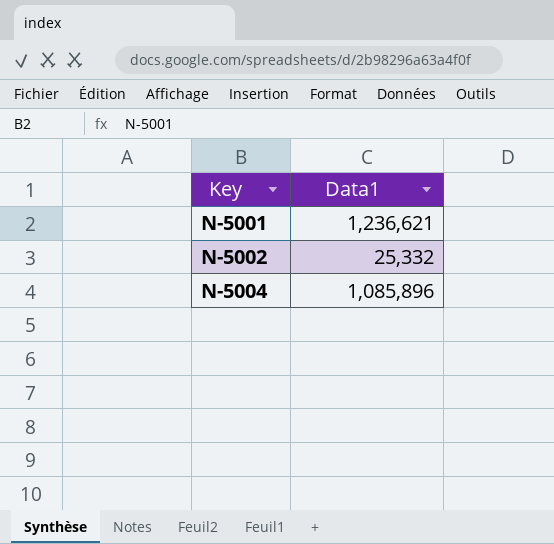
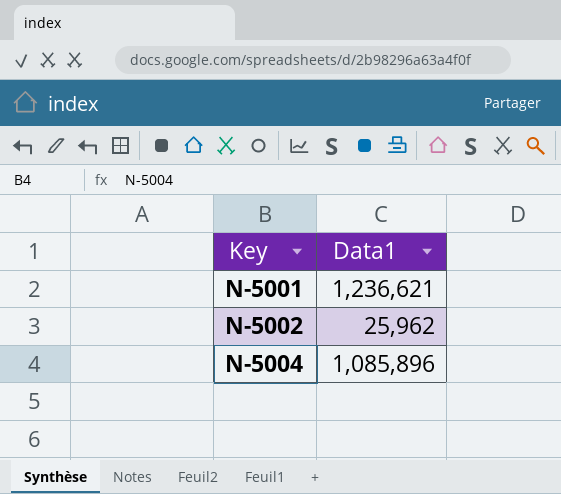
N-5002 | Data1: 25,332 -> 25,962

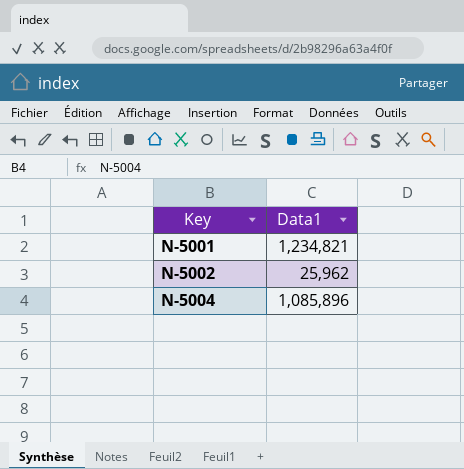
N-5001 | Data1: 1,236,621 -> 1,234,821

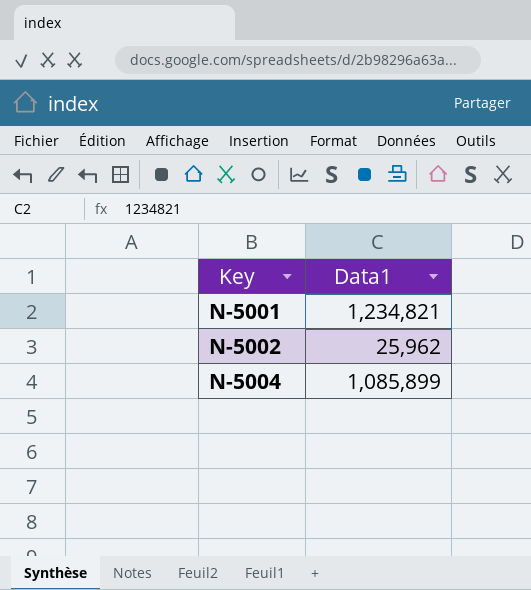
N-5004 | Data1: 1,085,896 -> 1,085,899

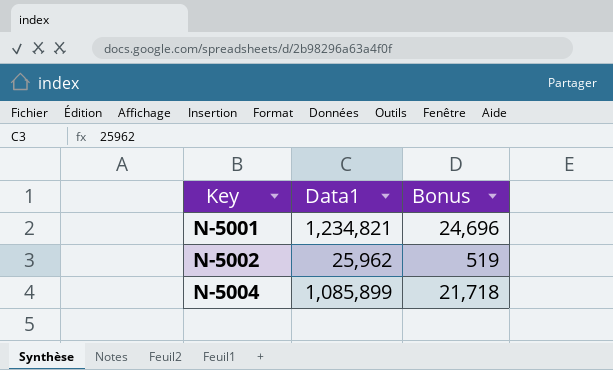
column Bonus | formula: none -> [Data1] * 0.02

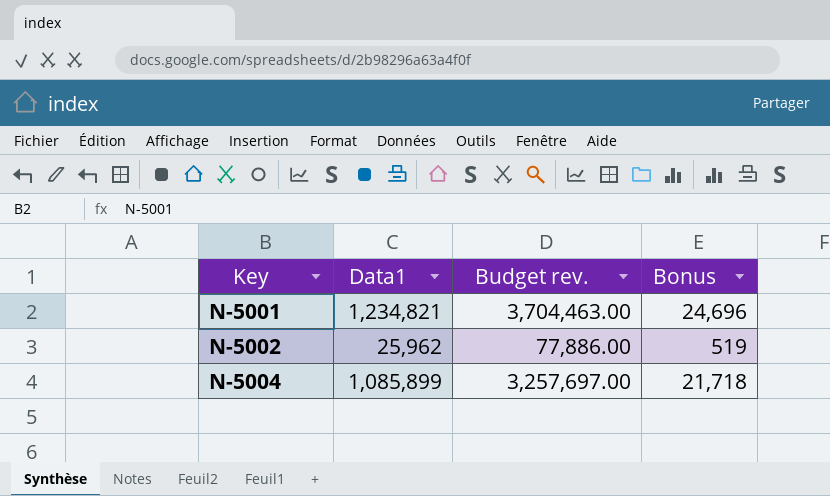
column Budget rev. | formula: none -> [Data1] * 3

